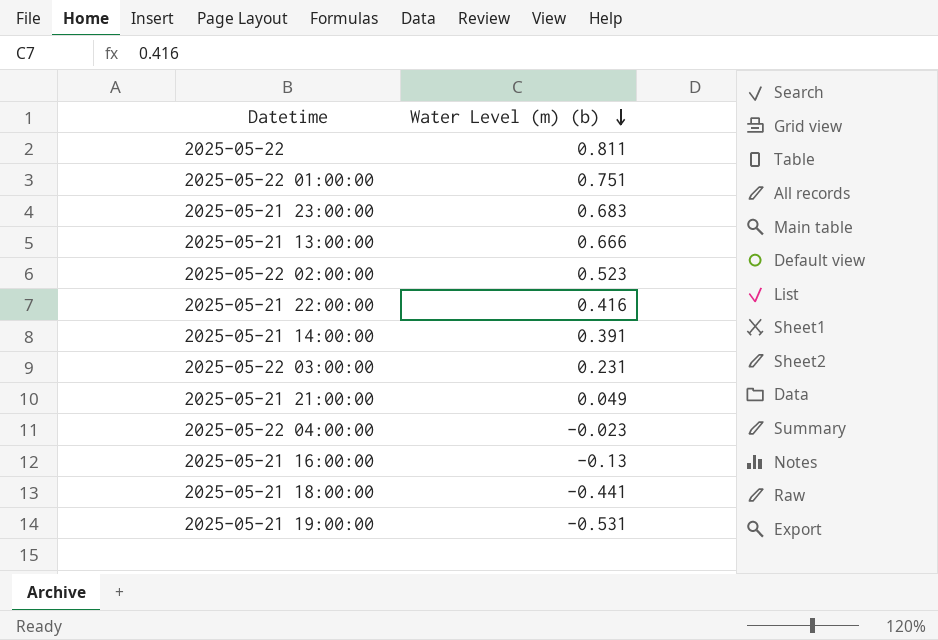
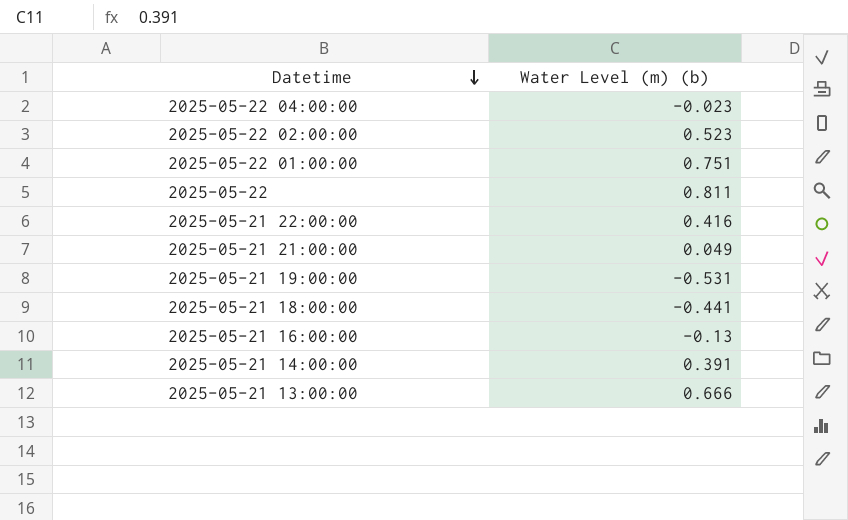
row order: Water Level (m) (b) descending -> Datetime descending
row 2025-05-21 23:00:00: 0.683 -> none
row 2025-05-22 03:00:00: 0.231 -> none

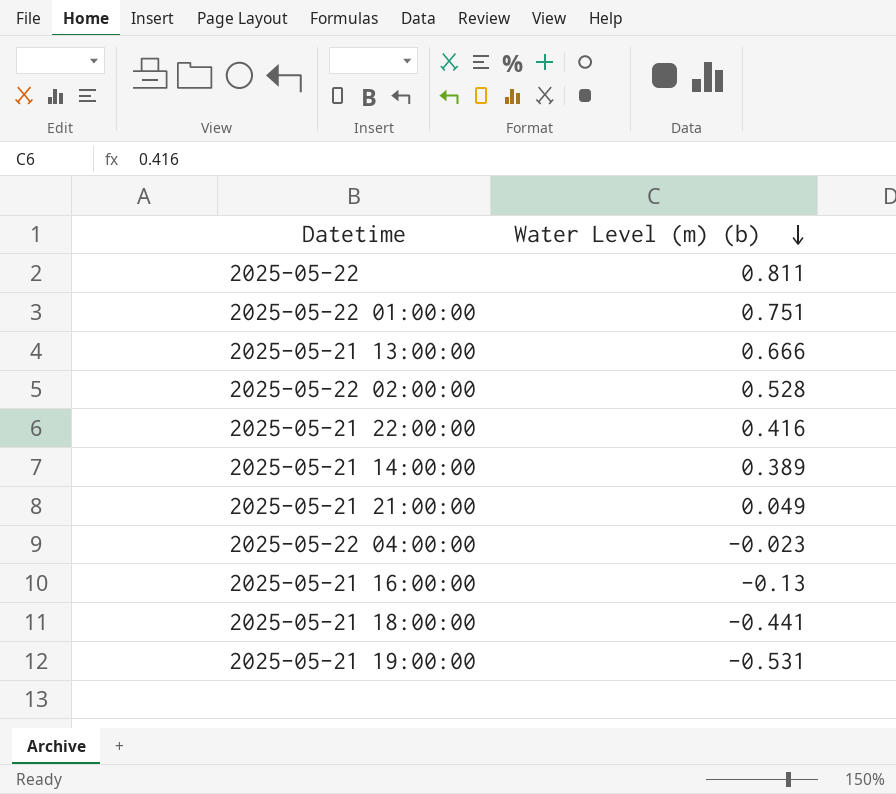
row order: Datetime descending -> Water Level (m) (b) descending
2025-05-22 02:00:00 | Water Level (m) (b): 0.523 -> 0.528
2025-05-21 14:00:00 | Water Level (m) (b): 0.391 -> 0.389

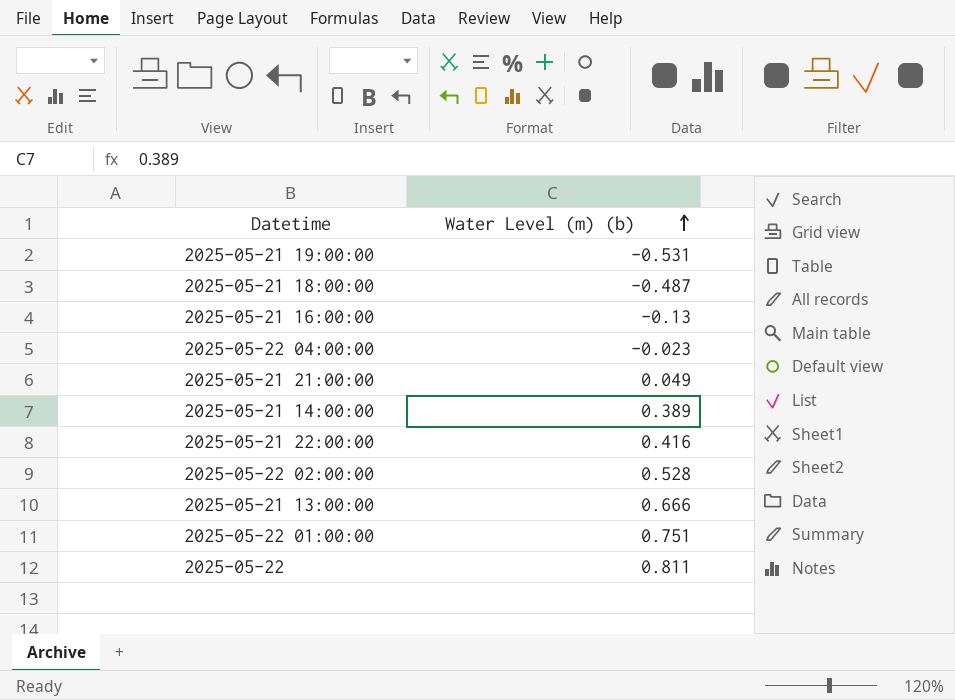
row order: Water Level (m) (b) descending -> Water Level (m) (b) ascending
2025-05-21 18:00:00 | Water Level (m) (b): -0.441 -> -0.487

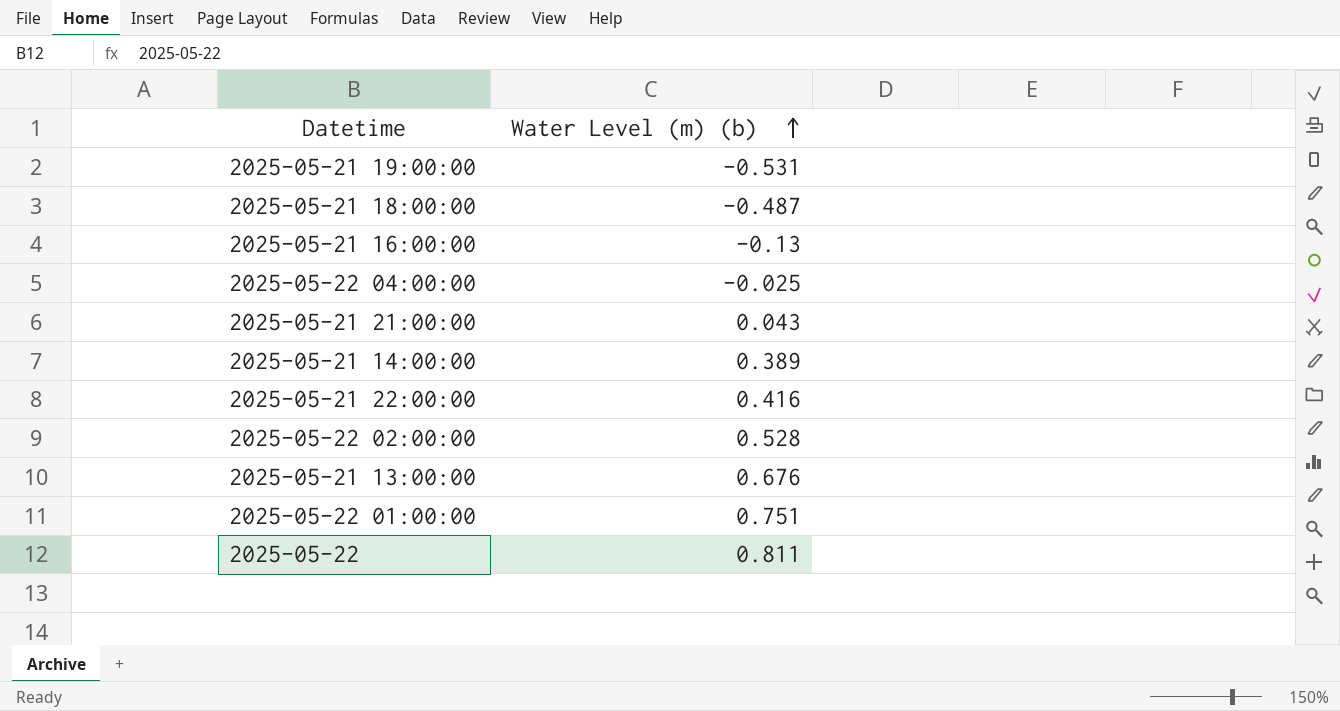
2025-05-22 04:00:00 | Water Level (m) (b): -0.023 -> -0.025
2025-05-21 21:00:00 | Water Level (m) (b): 0.049 -> 0.043
2025-05-21 13:00:00 | Water Level (m) (b): 0.666 -> 0.676

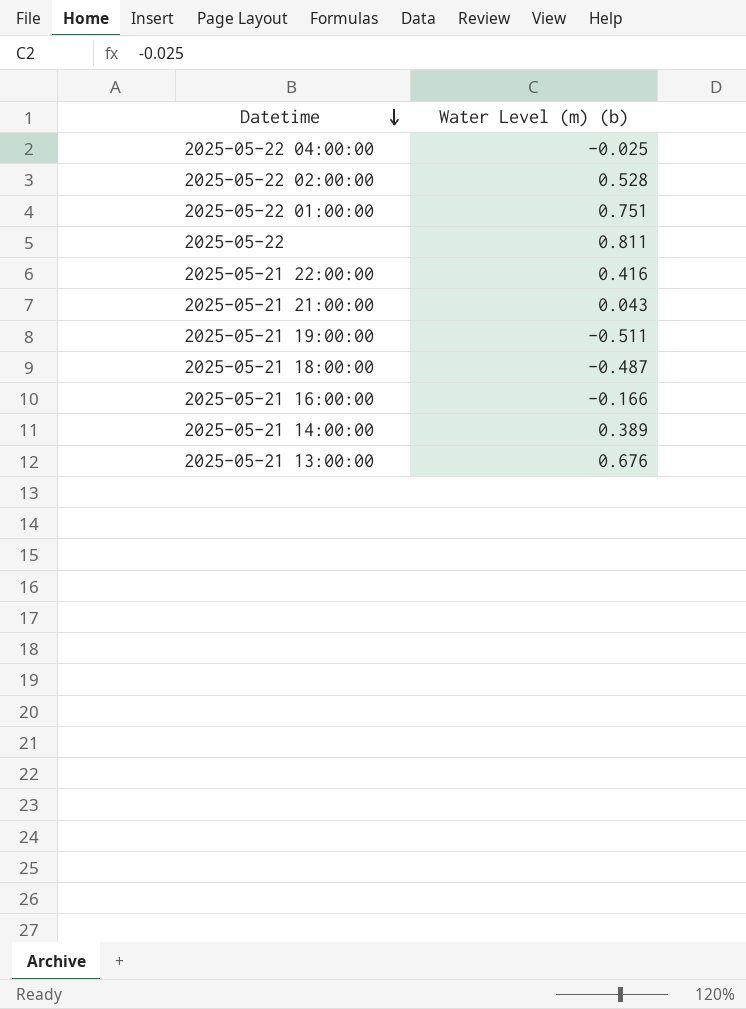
row order: Water Level (m) (b) ascending -> Datetime descending
2025-05-21 19:00:00 | Water Level (m) (b): -0.531 -> -0.511
2025-05-21 16:00:00 | Water Level (m) (b): -0.13 -> -0.166

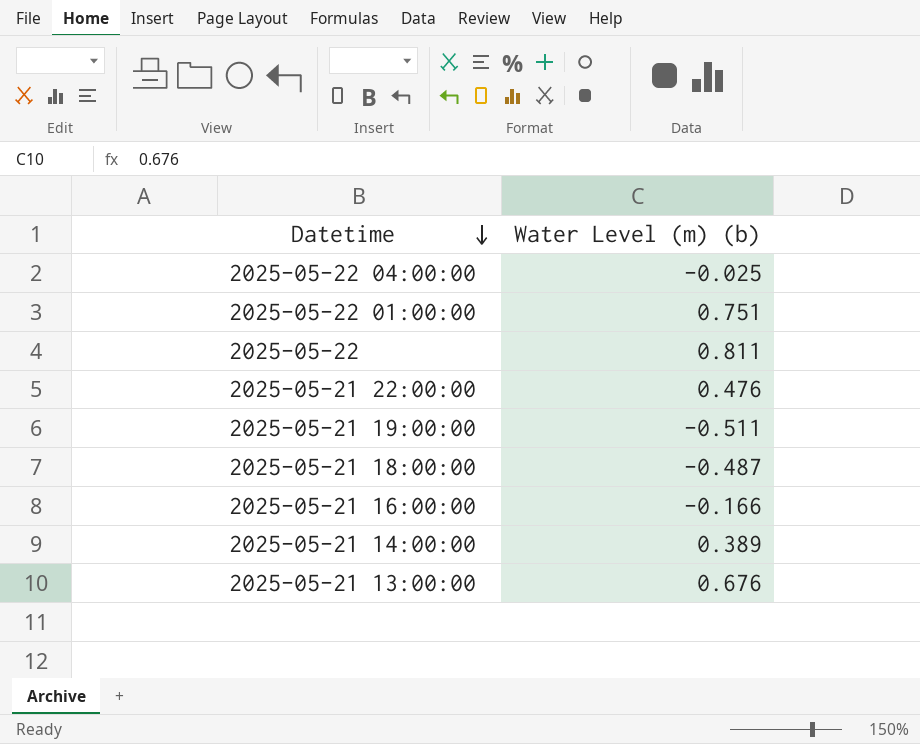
row 2025-05-22 02:00:00: 0.528 -> none
row 2025-05-21 21:00:00: 0.043 -> none
2025-05-21 22:00:00 | Water Level (m) (b): 0.416 -> 0.476

